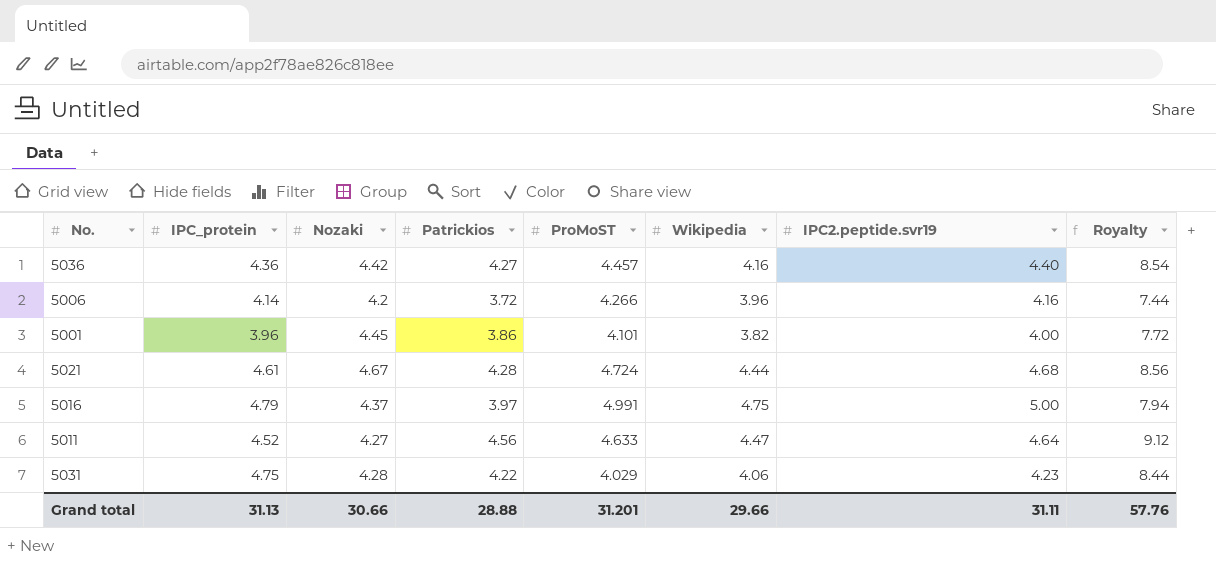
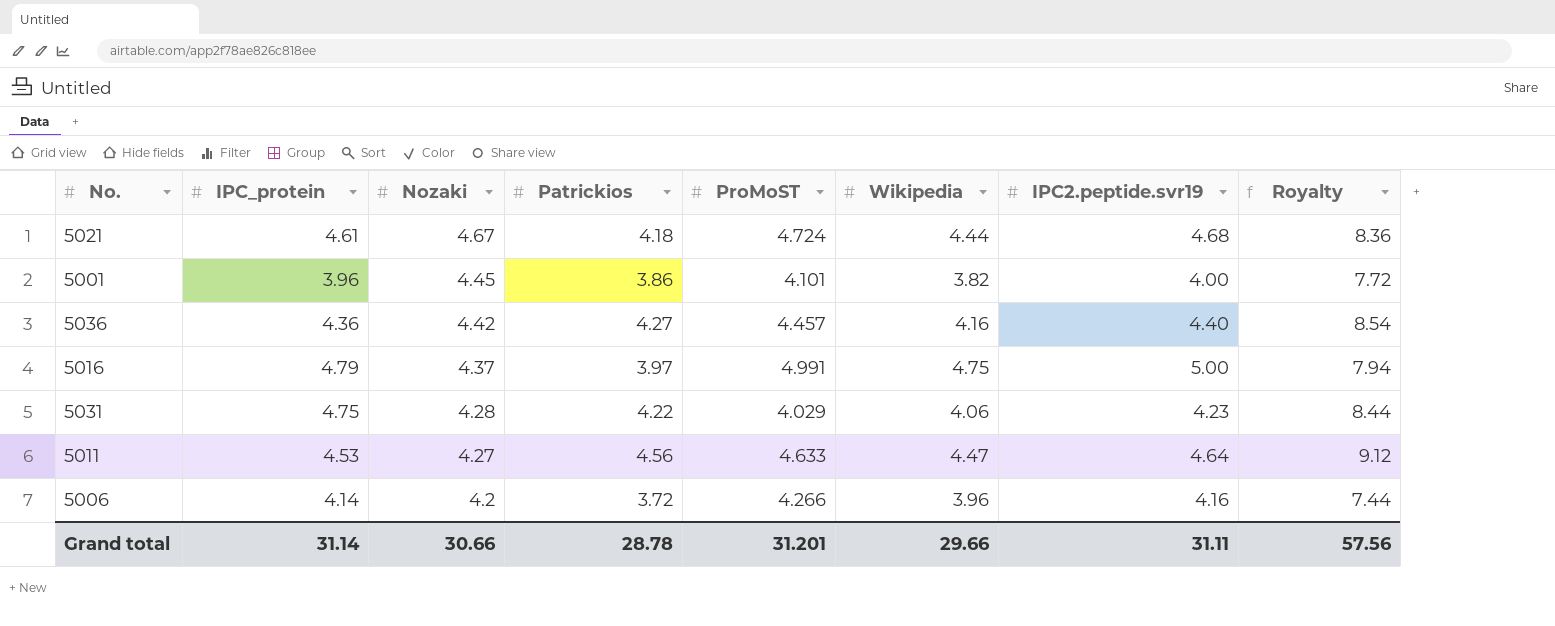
row order: none -> Nozaki descending
5021 | Patrickios: 4.28 -> 4.18
5021 | Royalty: 8.56 -> 8.36
5011 | IPC_protein: 4.52 -> 4.53
Grand total | IPC_protein: 31.13 -> 31.14
Grand total | Patrickios: 28.88 -> 28.78
Grand total | Royalty: 57.76 -> 57.56

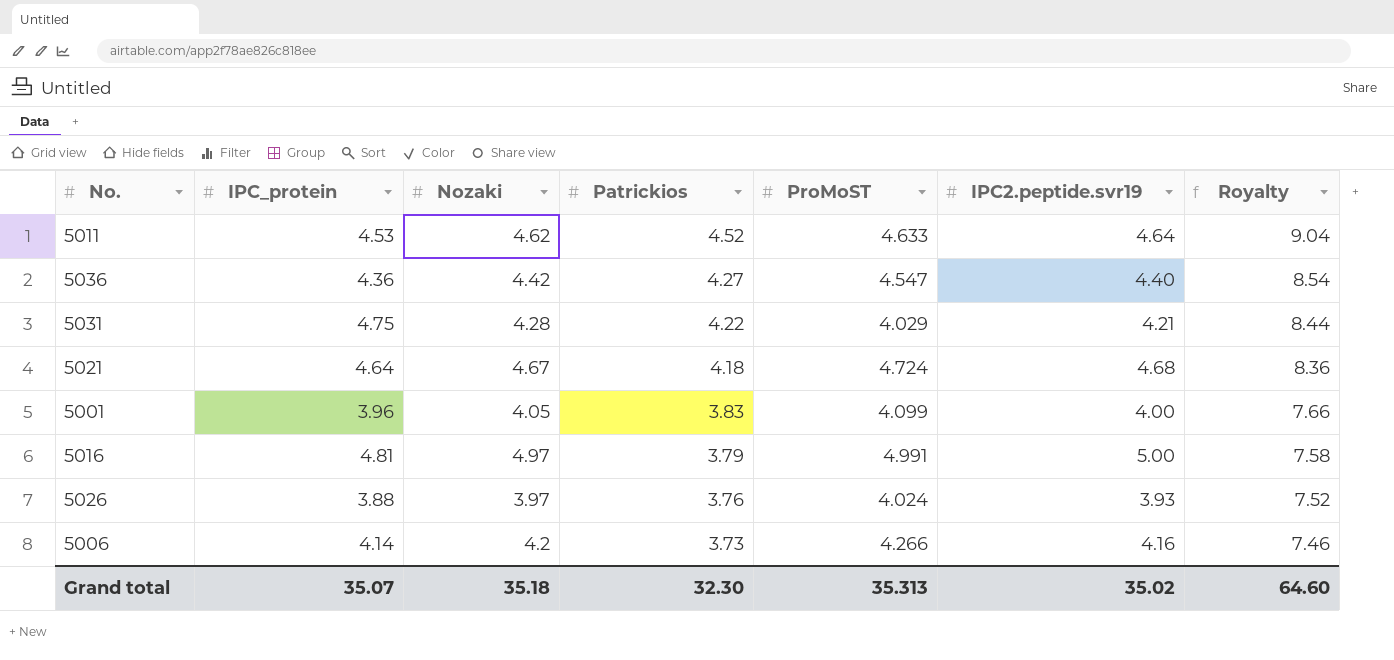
row order: Nozaki descending -> Patrickios descending
column Wikipedia | position: 6 -> none
5011 | Nozaki: 4.27 -> 4.62
5011 | Patrickios: 4.56 -> 4.52
5011 | Royalty: 9.12 -> 9.04
5036 | ProMoST: 4.457 -> 4.547
5031 | IPC2.peptide.svr19: 4.23 -> 4.21
5021 | IPC_protein: 4.61 -> 4.64
5001 | Nozaki: 4.45 -> 4.05
5001 | Patrickios: 3.86 -> 3.83
5001 | ProMoST: 4.101 -> 4.099
5001 | Royalty: 7.72 -> 7.66
5016 | IPC_protein: 4.79 -> 4.81
5016 | Nozaki: 4.37 -> 4.97
5016 | Patrickios: 3.97 -> 3.79
5016 | Royalty: 7.94 -> 7.58
row 5026: none -> 3.88 | 3.97 | 3.76 | 4.024 | 3.93 | 7.52
5006 | Patrickios: 3.72 -> 3.73
5006 | Royalty: 7.44 -> 7.46
Grand total | IPC_protein: 31.14 -> 35.07
Grand total | Nozaki: 30.66 -> 35.18
Grand total | Patrickios: 28.78 -> 32.30
Grand total | ProMoST: 31.201 -> 35.313
Grand total | IPC2.peptide.svr19: 31.11 -> 35.02
Grand total | Royalty: 57.56 -> 64.60

